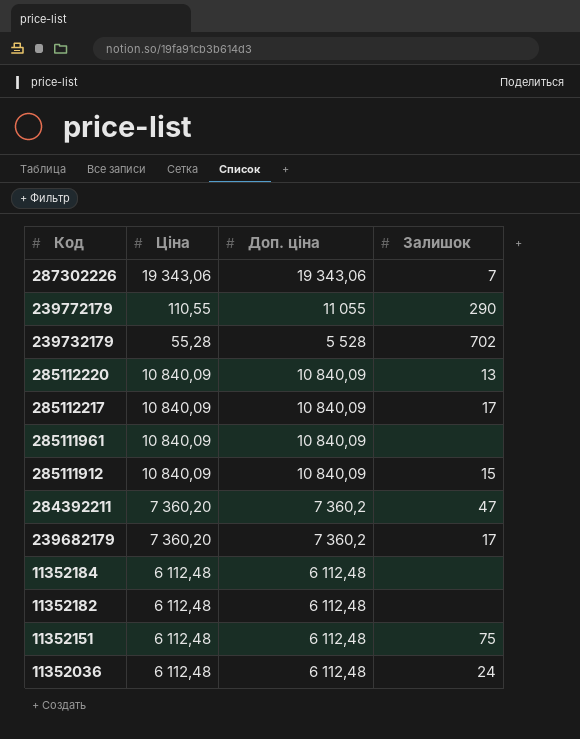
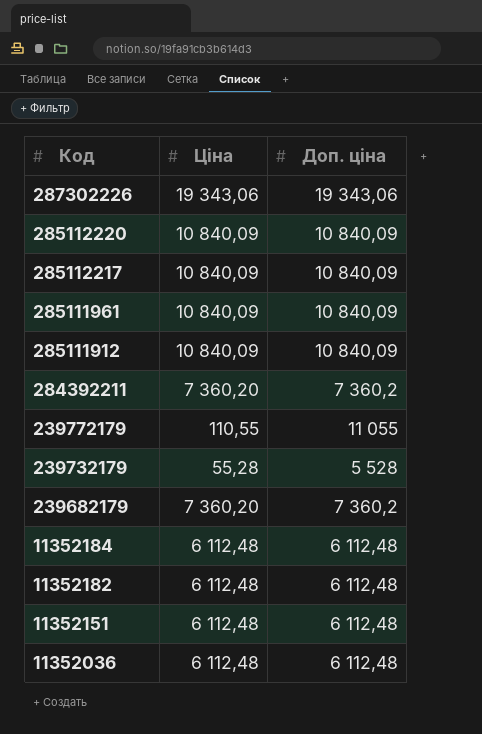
row order: none -> Код descending
column Залишок | position: 4 -> none

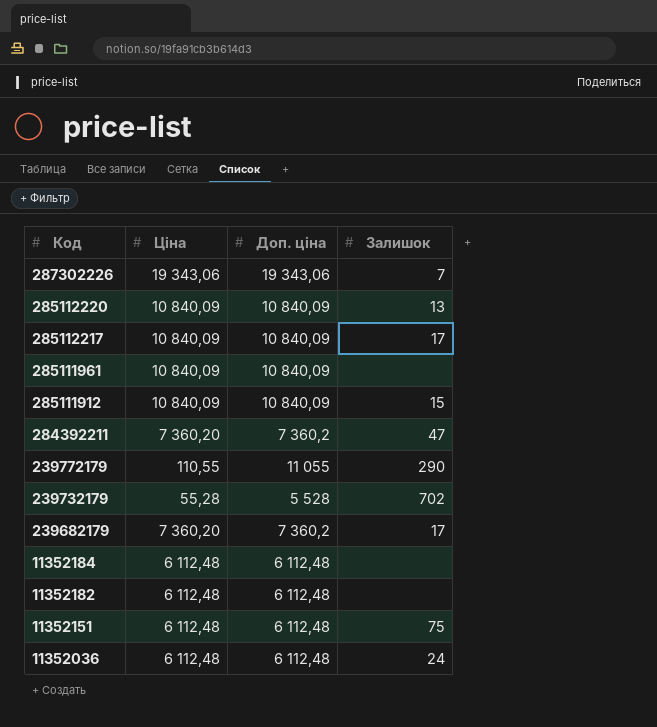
column Залишок | position: none -> 4

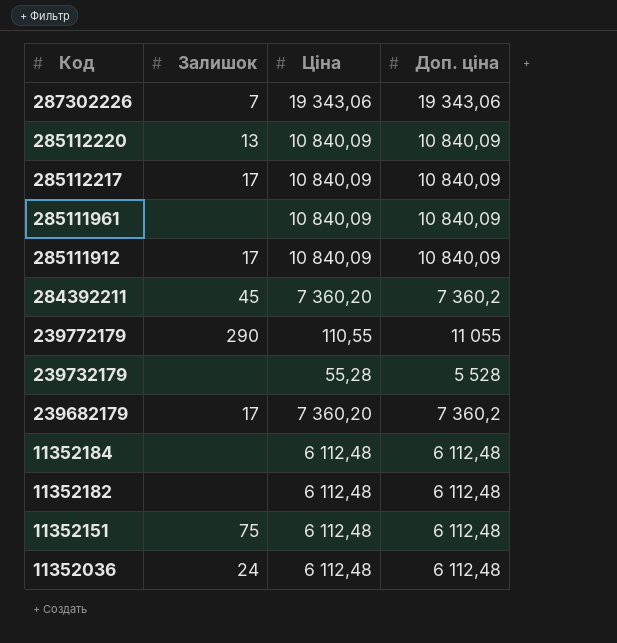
column Залишок | position: 4 -> 2
285111912 | Залишок: 15 -> 17
284392211 | Залишок: 47 -> 45
239732179 | Залишок: 702 -> none

